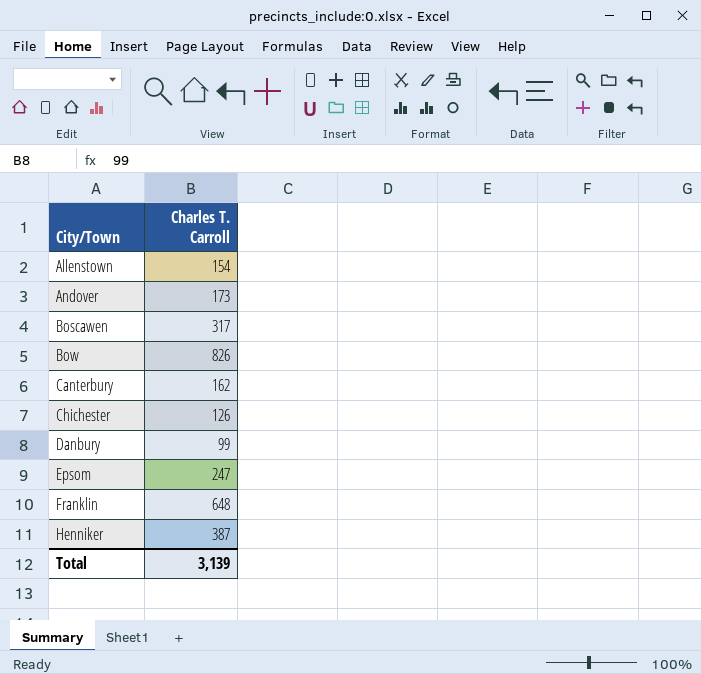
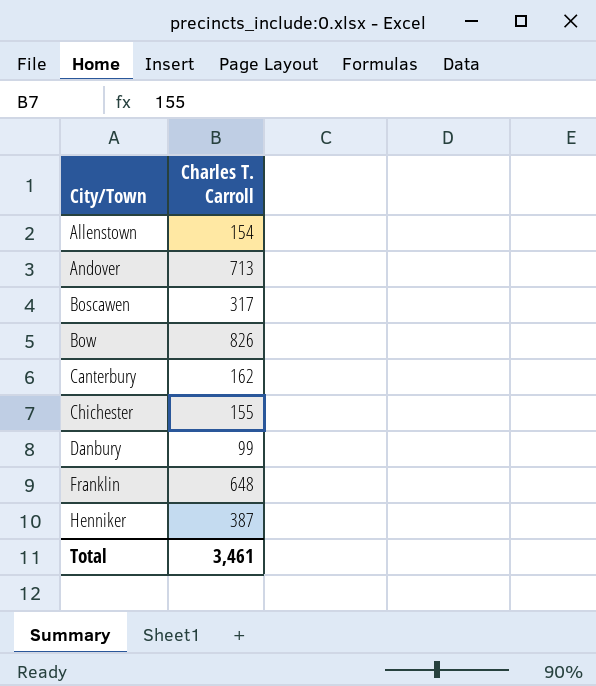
row Epsom: 247 -> none
Andover | Charles T. Carroll: 173 -> 713
Chichester | Charles T. Carroll: 126 -> 155
Total | Charles T. Carroll: 3,139 -> 3,461

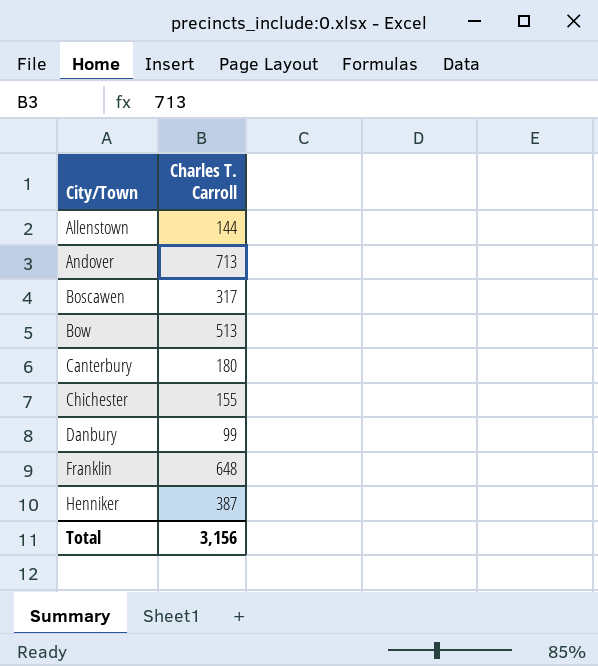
Allenstown | Charles T. Carroll: 154 -> 144
Bow | Charles T. Carroll: 826 -> 513
Canterbury | Charles T. Carroll: 162 -> 180
Total | Charles T. Carroll: 3,461 -> 3,156

